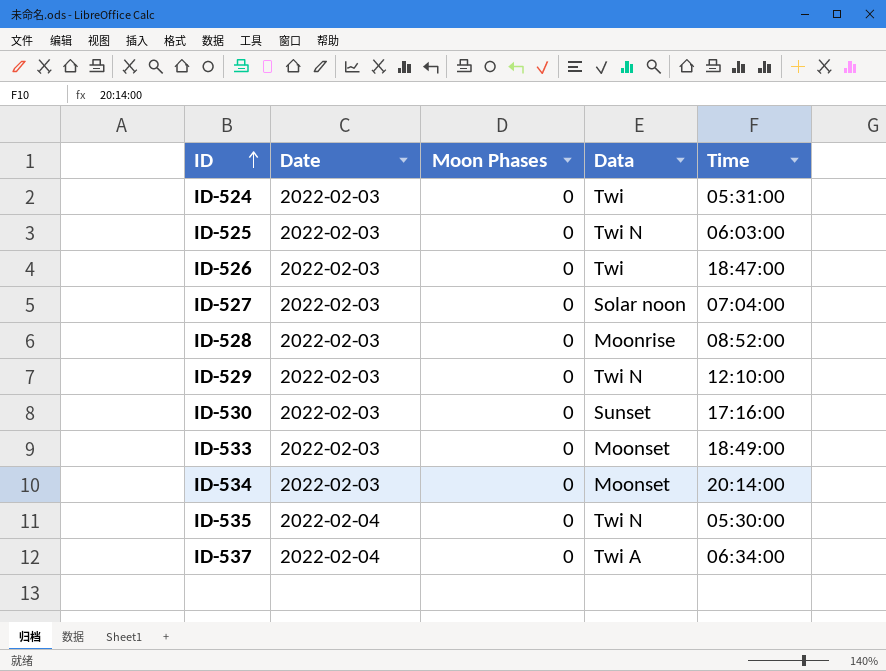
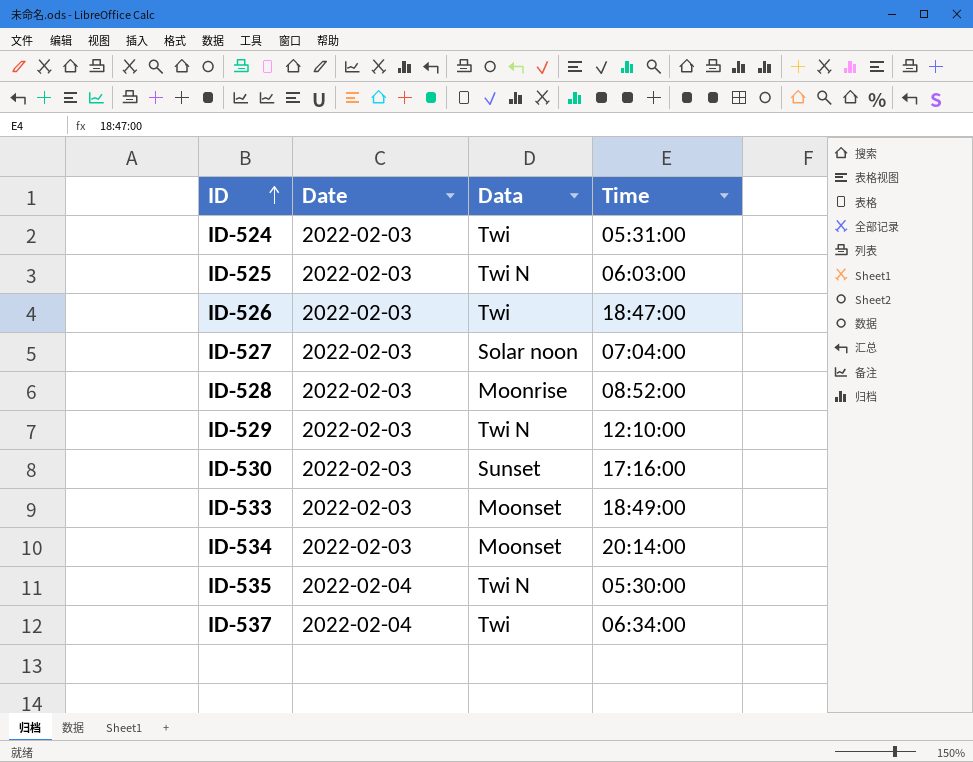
column Moon Phases | position: 3 -> none
ID-537 | Data: Twi A -> Twi

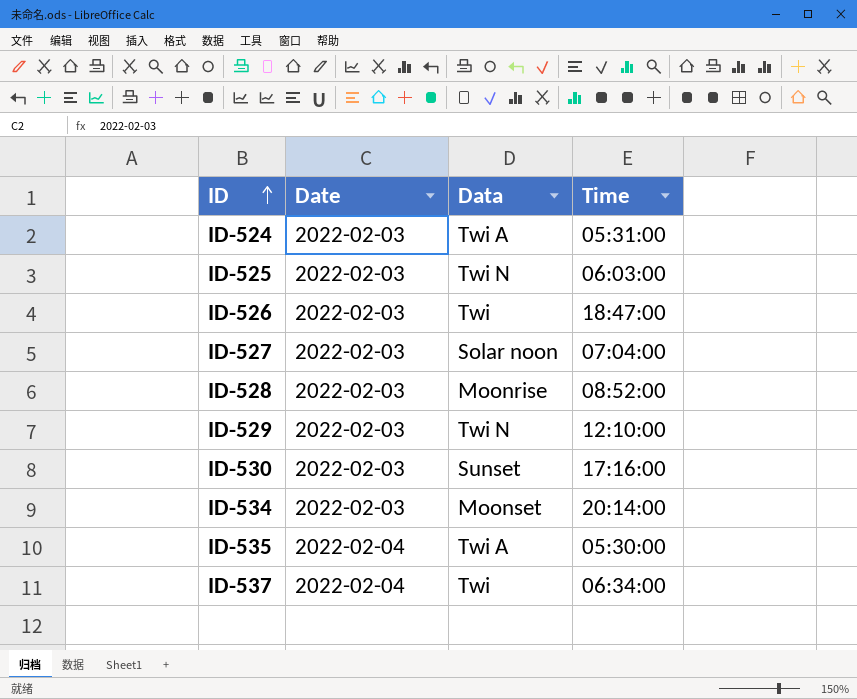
row ID-533: 2022-02-03 | Moonset | 18:49:00 -> none
ID-524 | Data: Twi -> Twi A
ID-535 | Data: Twi N -> Twi A

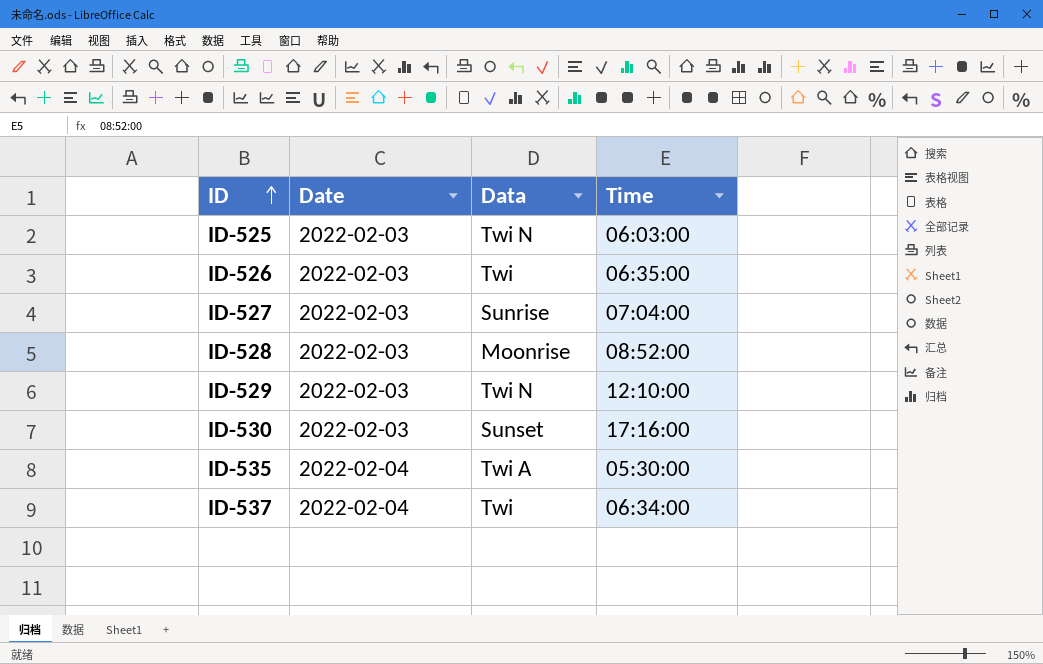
row ID-524: 2022-02-03 | Twi A | 05:31:00 -> none
row ID-534: 2022-02-03 | Moonset | 20:14:00 -> none
ID-526 | Time: 18:47:00 -> 06:35:00
ID-527 | Data: Solar noon -> Sunrise

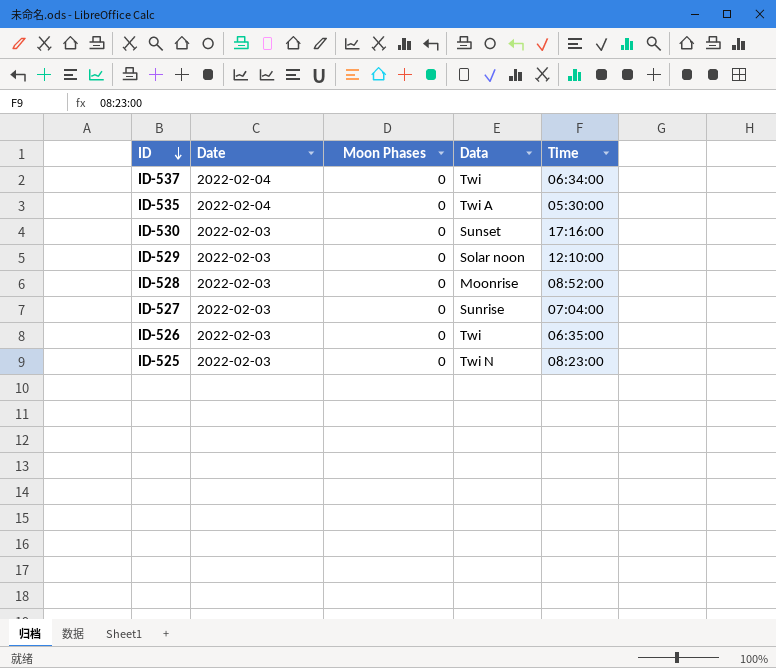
row order: ID ascending -> ID descending
column Moon Phases | position: none -> 3
ID-529 | Data: Twi N -> Solar noon
ID-525 | Time: 06:03:00 -> 08:23:00

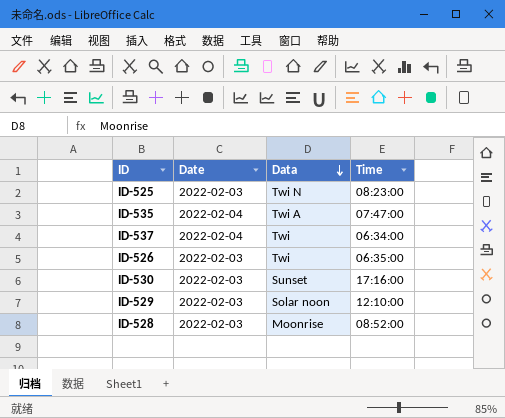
row order: ID descending -> Data descending
column Moon Phases | position: 3 -> none
row ID-527: 2022-02-03 | 0 | Sunrise | 07:04:00 -> none
ID-535 | Time: 05:30:00 -> 07:47:00

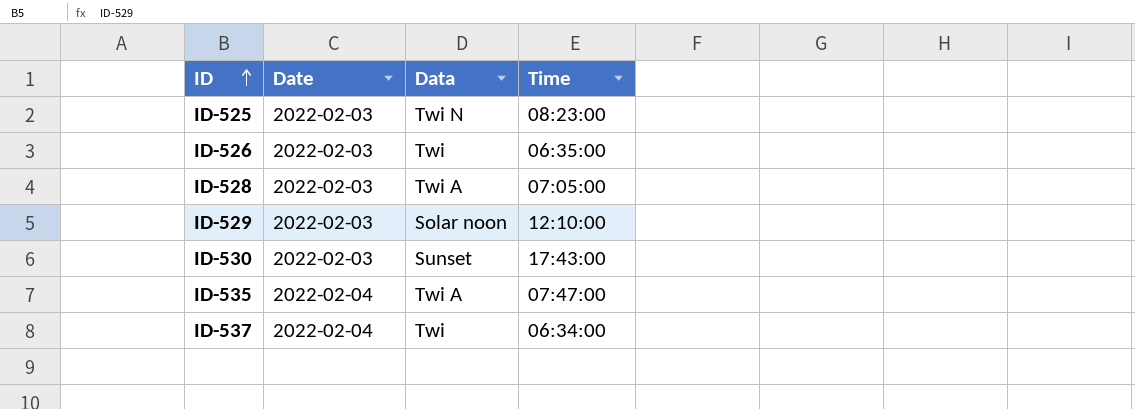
row order: Data descending -> ID ascending
ID-528 | Data: Moonrise -> Twi A
ID-528 | Time: 08:52:00 -> 07:05:00
ID-530 | Time: 17:16:00 -> 17:43:00

